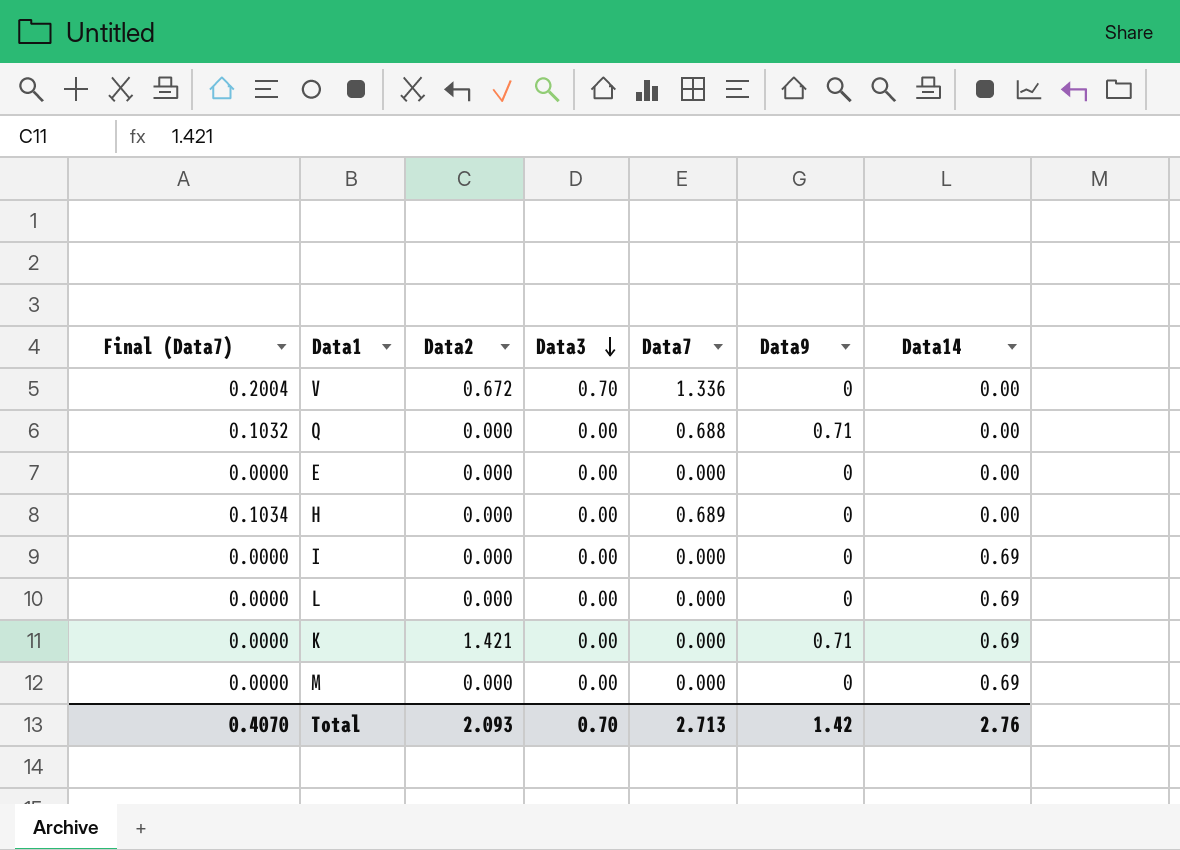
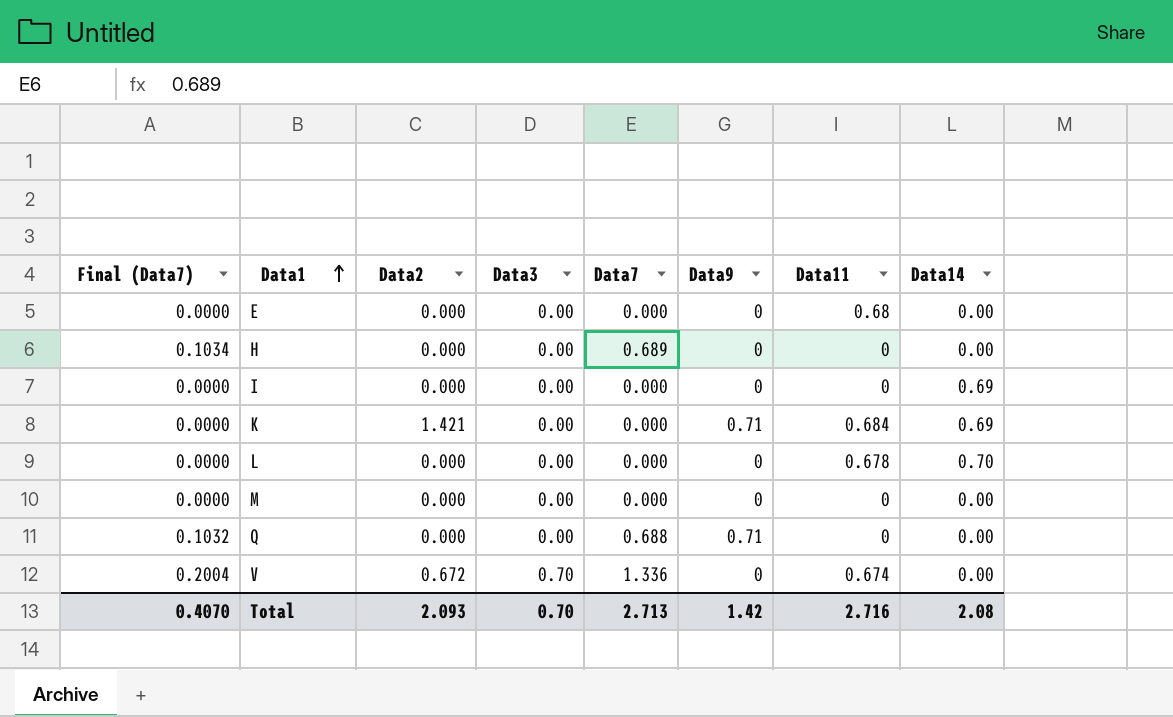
row order: Data3 descending -> Data1 ascending
column Data11 | position: none -> 7
L | Data14: 0.69 -> 0.70
M | Data14: 0.69 -> 0.00
Total | Data14: 2.76 -> 2.08

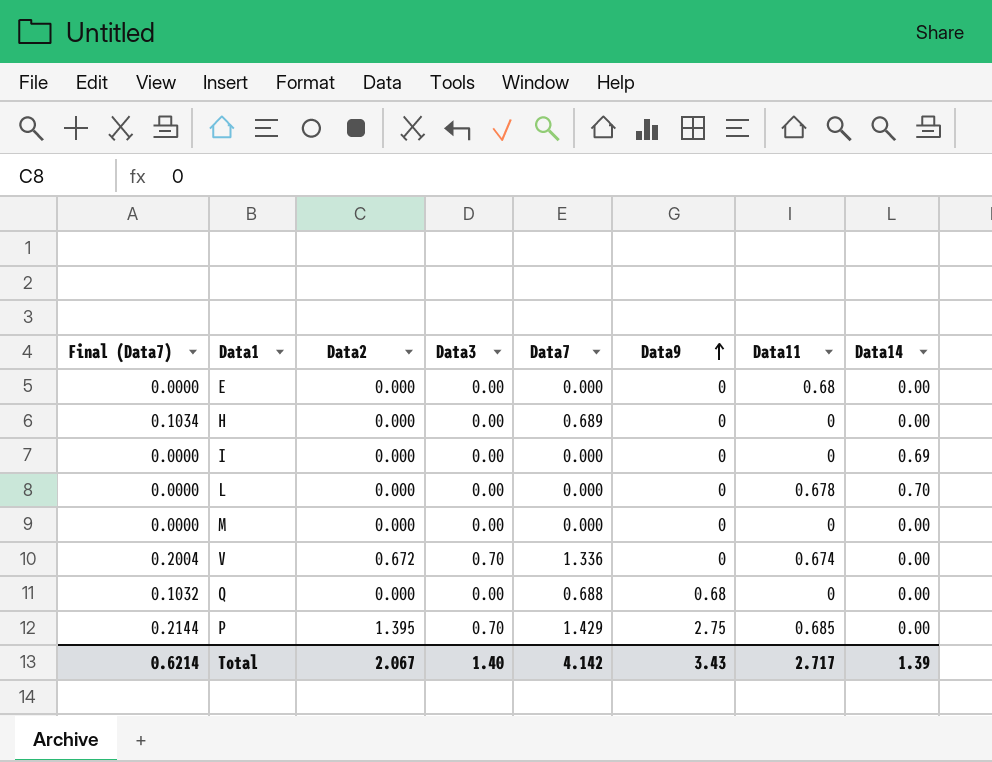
row order: Data1 ascending -> Data9 ascending
row K: 0.0000 | 1.421 | 0.00 | 0.000 | 0.71 | 0.684 | 0.69 -> none
Q | Data9: 0.71 -> 0.68
row P: none -> 0.2144 | 1.395 | 0.70 | 1.429 | 2.75 | 0.685 | 0.00
Total | Final (Data7): 0.4070 -> 0.6214
Total | Data2: 2.093 -> 2.067
Total | Data3: 0.70 -> 1.40
Total | Data7: 2.713 -> 4.142
Total | Data9: 1.42 -> 3.43
Total | Data11: 2.716 -> 2.717
Total | Data14: 2.08 -> 1.39

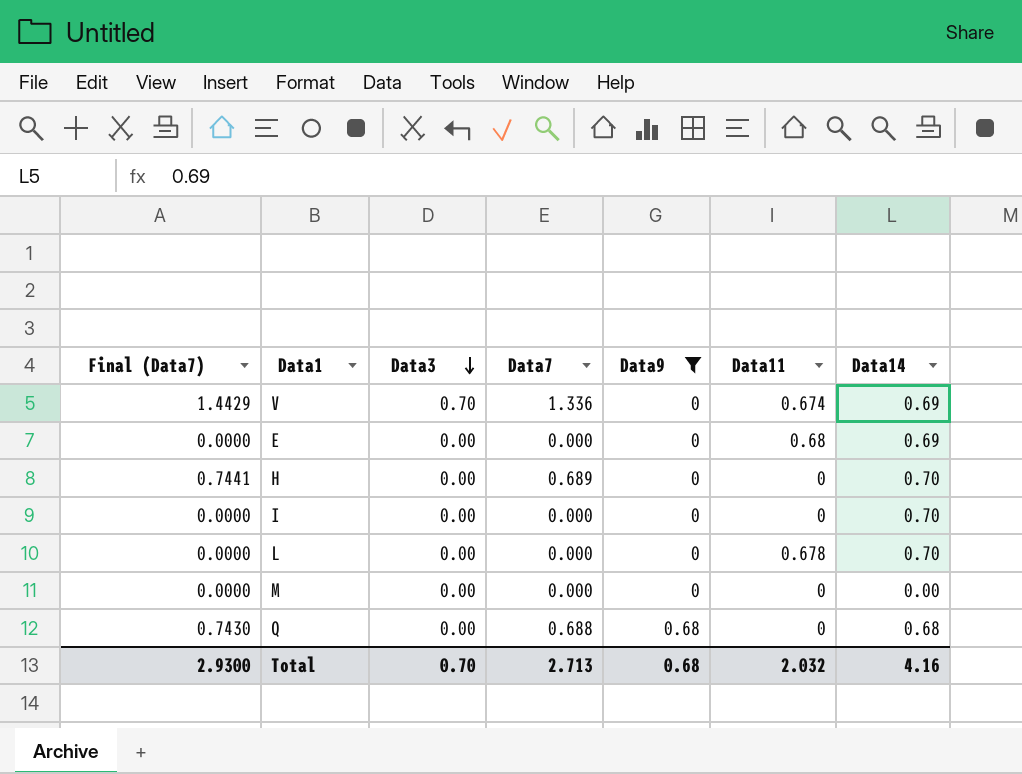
filter: none -> Data9 != 2.75
row order: Data9 ascending -> Data3 descending
column Data2 | position: 3 -> none
column Final (Data7) | formula: [Data7] * 0.15 -> [Data7] * 1.08
V | Data14: 0.00 -> 0.69
E | Data14: 0.00 -> 0.69
H | Data14: 0.00 -> 0.70
I | Data14: 0.69 -> 0.70
Q | Data14: 0.00 -> 0.68
Total | Final (Data7): 0.6214 -> 2.9300
Total | Data3: 1.40 -> 0.70
Total | Data7: 4.142 -> 2.713
Total | Data9: 3.43 -> 0.68
Total | Data11: 2.717 -> 2.032
Total | Data14: 1.39 -> 4.16

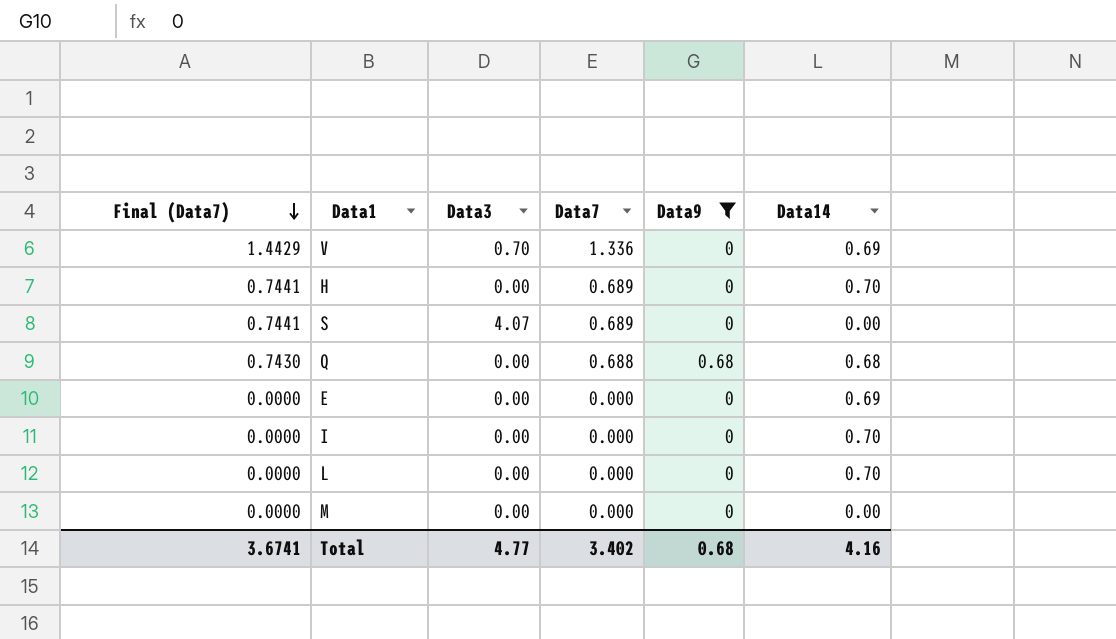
row order: Data3 descending -> Final (Data7) descending
column Data11 | position: 6 -> none
row S: none -> 0.7441 | 4.07 | 0.689 | 0 | 0.00
Total | Final (Data7): 2.9300 -> 3.6741
Total | Data3: 0.70 -> 4.77
Total | Data7: 2.713 -> 3.402

